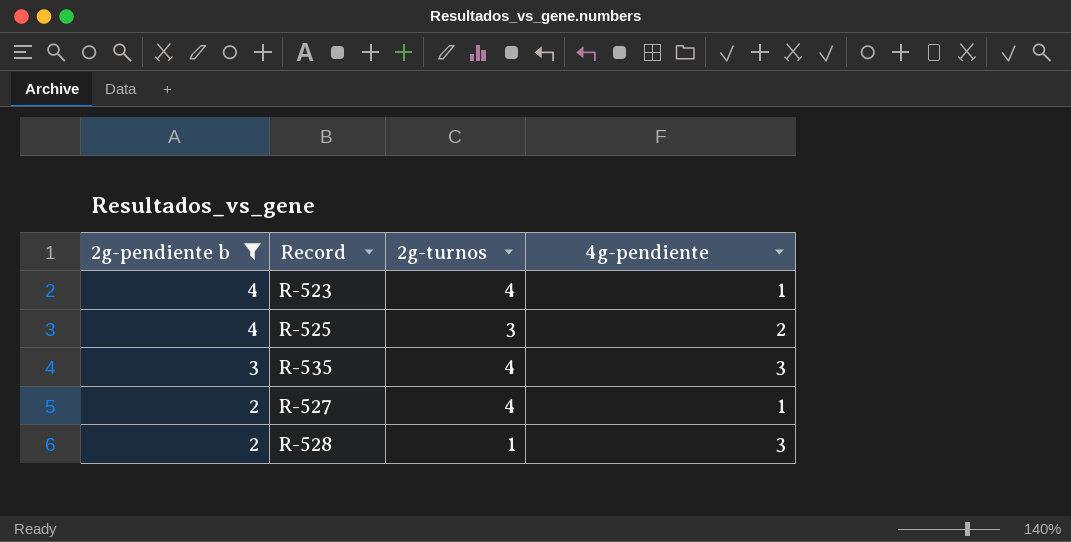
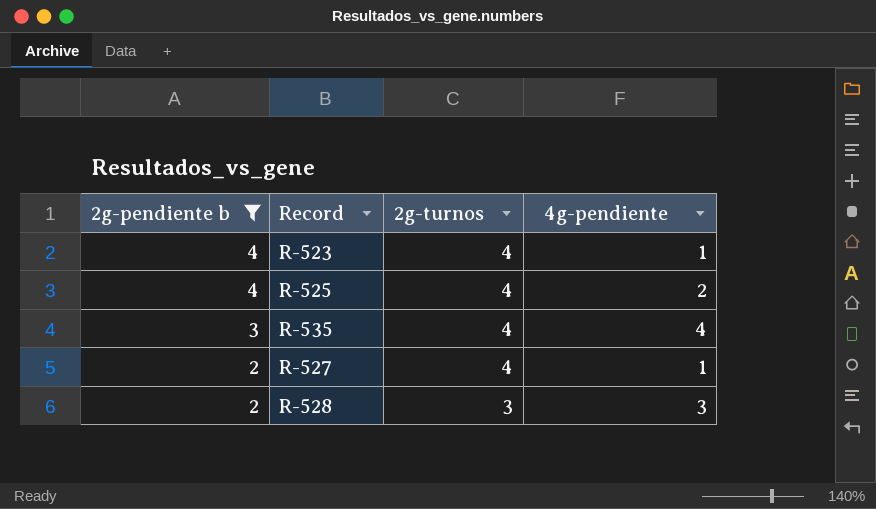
R-525 | 2g-turnos: 3 -> 4
R-535 | 4g-pendiente: 3 -> 4
R-528 | 2g-turnos: 1 -> 3

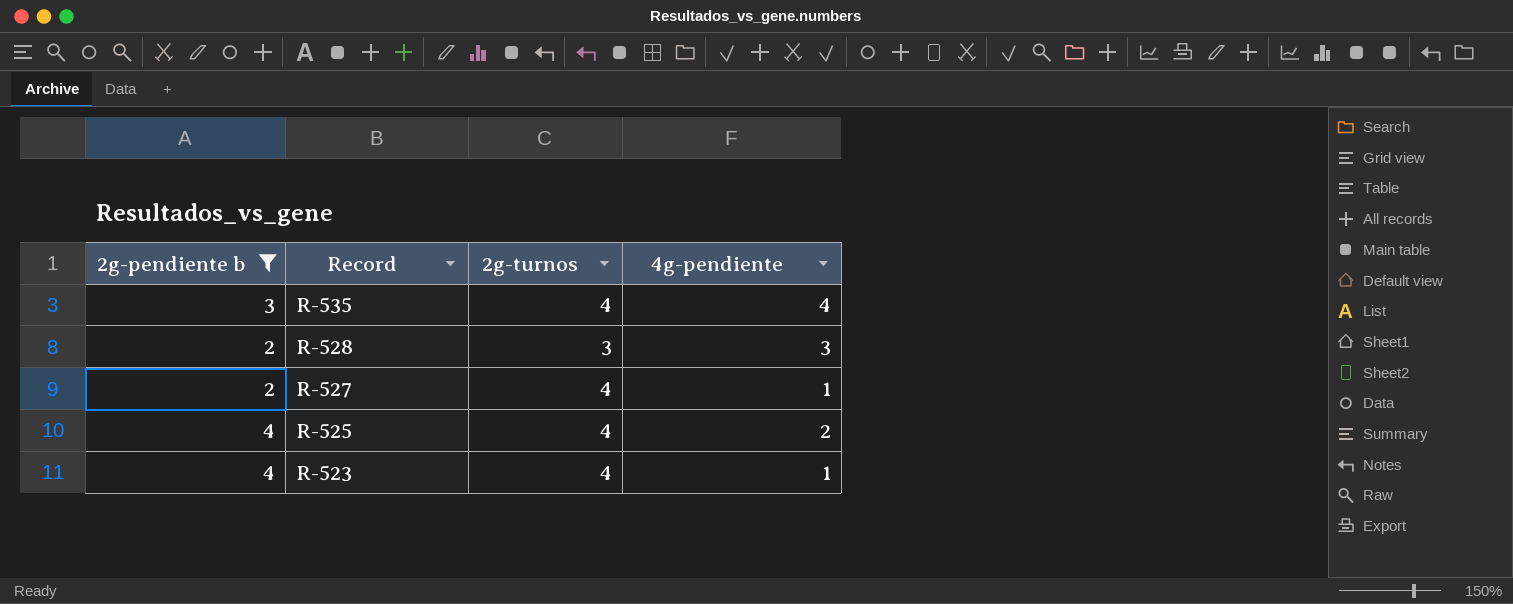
row order: 2g-pendiente b descending -> Record descending

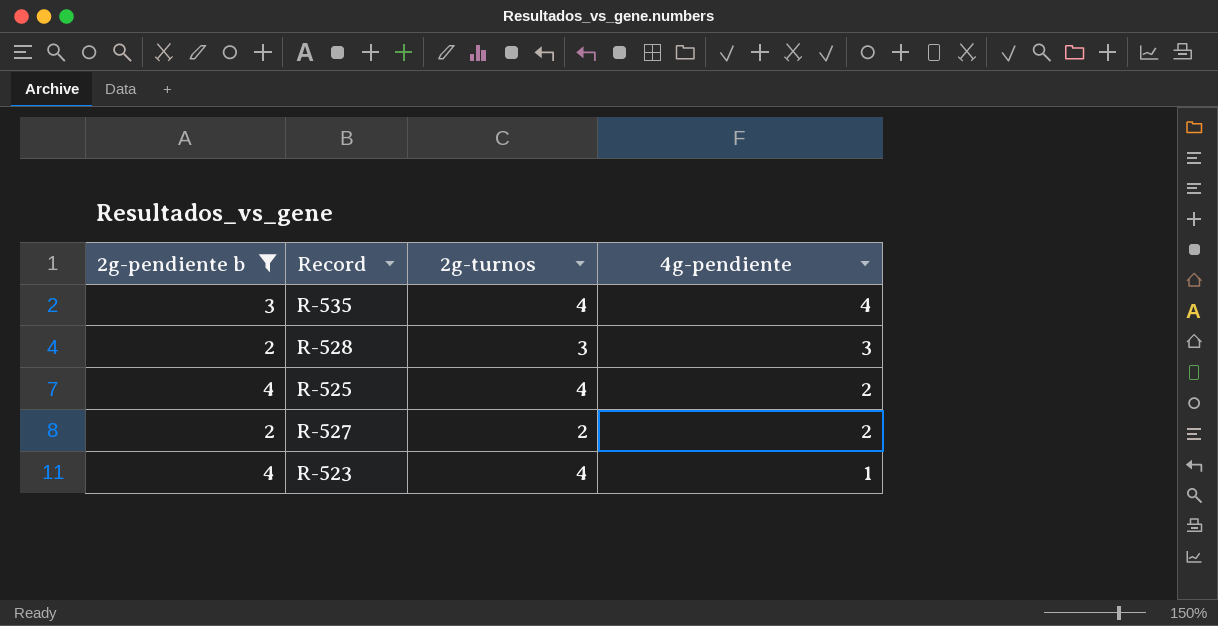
row order: Record descending -> 4g-pendiente descending
R-527 | 2g-turnos: 4 -> 2
R-527 | 4g-pendiente: 1 -> 2

